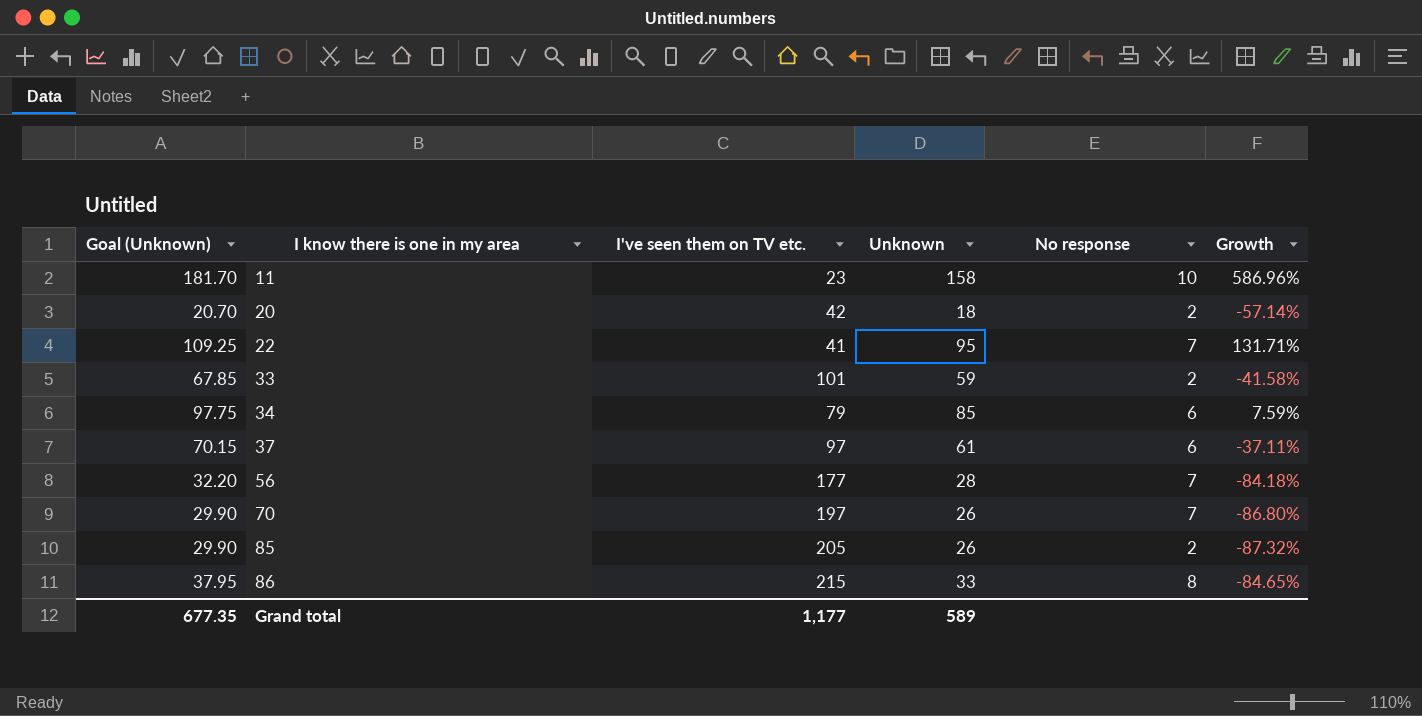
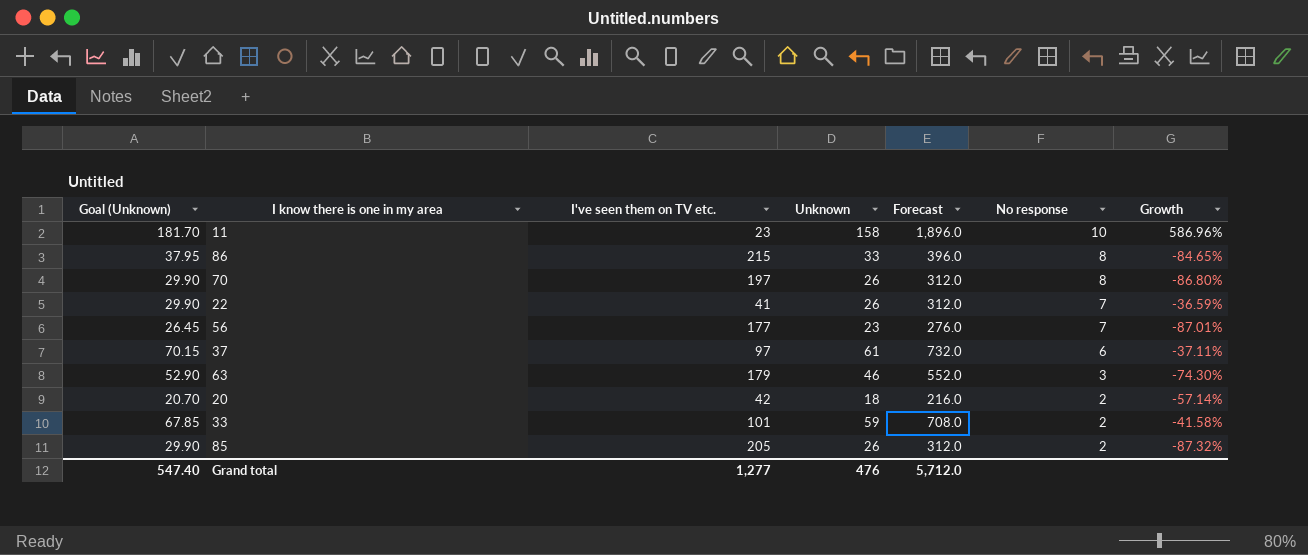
row order: I know there is one in my area ascending -> No response descending
column Forecast | formula: none -> [Unknown] * 12
row 34: 97.75 | 79 | 85 | 6 | 7.59% -> none
70 | No response: 7 -> 8
22 | Goal (Unknown): 109.25 -> 29.90
22 | Unknown: 95 -> 26
22 | Growth: 131.71% -> -36.59%
56 | Goal (Unknown): 32.20 -> 26.45
56 | Unknown: 28 -> 23
56 | Growth: -84.18% -> -87.01%
row 63: none -> 52.90 | 179 | 46 | 552.0 | 3 | -74.30%
Grand total | Goal (Unknown): 677.35 -> 547.40
Grand total | I've seen them on TV etc.: 1,177 -> 1,277
Grand total | Unknown: 589 -> 476

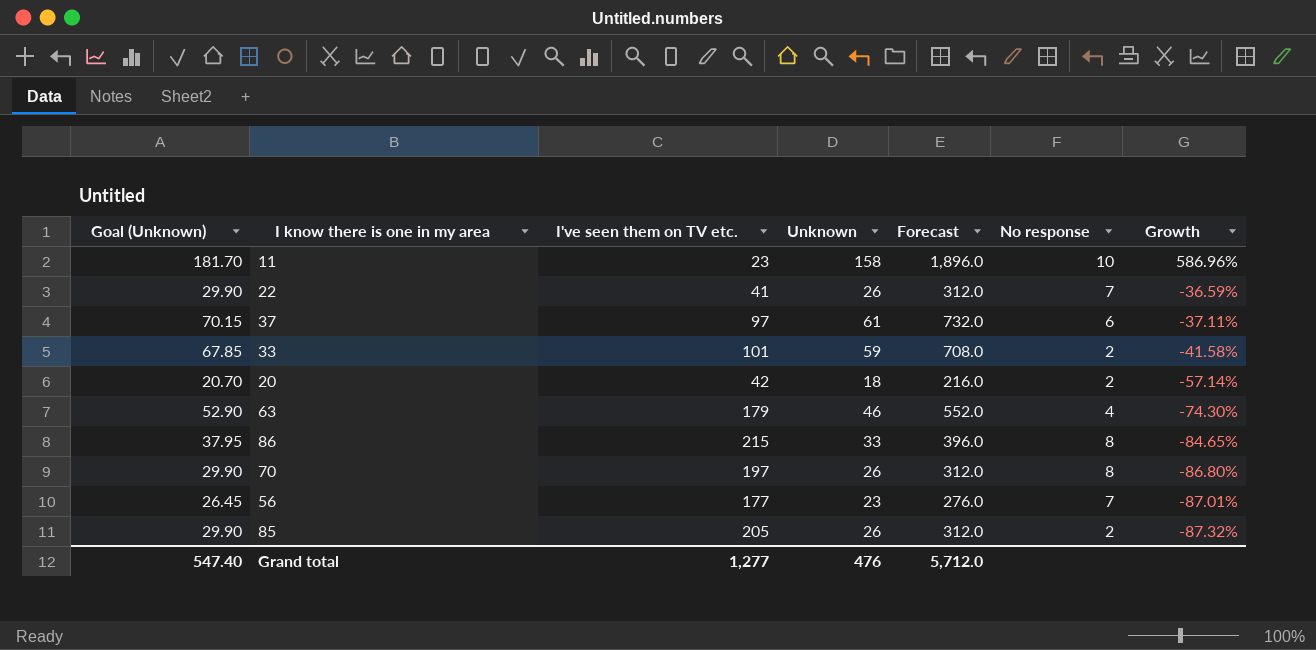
row order: No response descending -> Growth descending
63 | No response: 3 -> 4

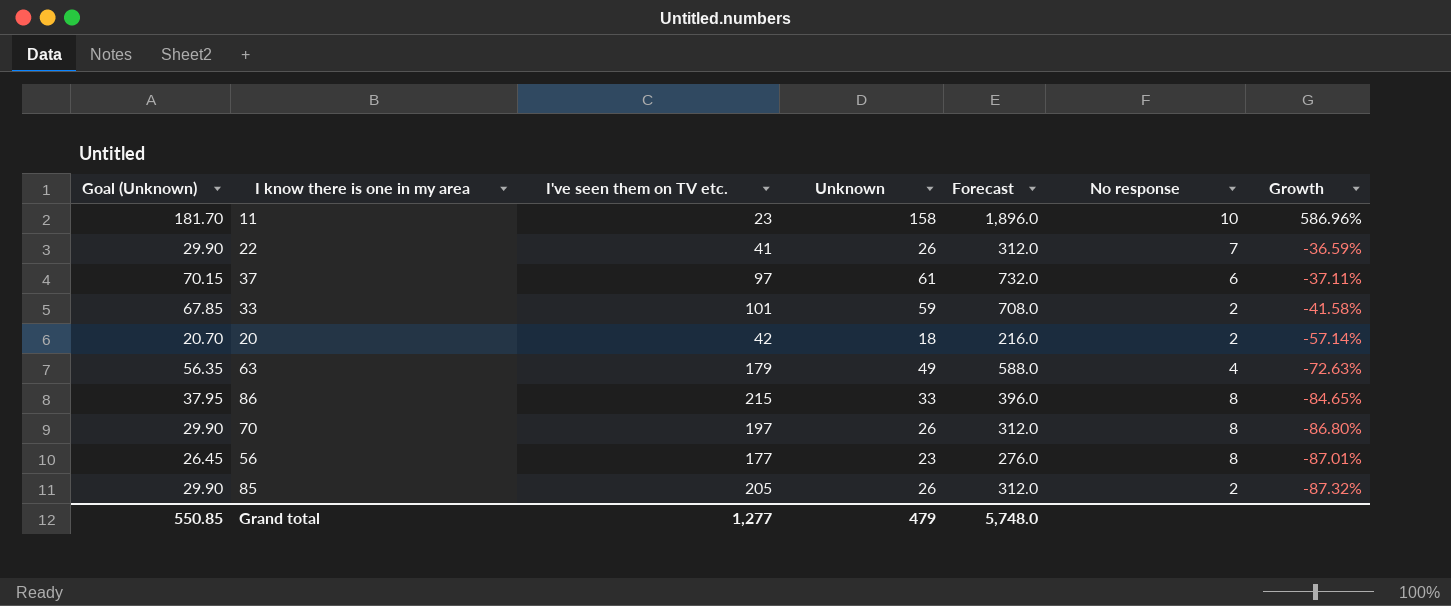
63 | Goal (Unknown): 52.90 -> 56.35
63 | Unknown: 46 -> 49
63 | Forecast: 552.0 -> 588.0
63 | Growth: -74.30% -> -72.63%
56 | No response: 7 -> 8
Grand total | Goal (Unknown): 547.40 -> 550.85
Grand total | Unknown: 476 -> 479
Grand total | Forecast: 5,712.0 -> 5,748.0

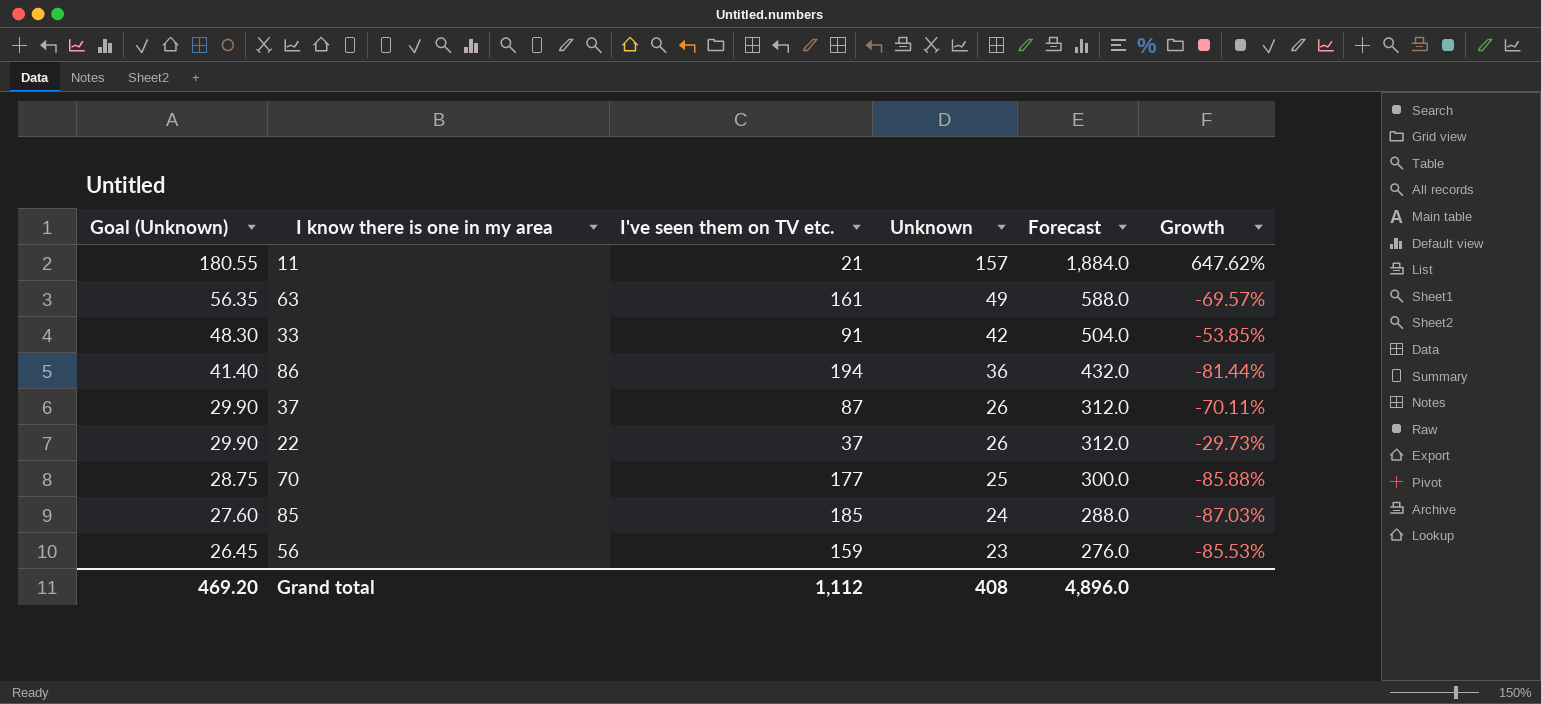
row order: Growth descending -> Goal (Unknown) descending
column No response | position: 6 -> none
row 20: 20.70 | 42 | 18 | 216.0 | 2 | -57.14% -> none
11 | Goal (Unknown): 181.70 -> 180.55
11 | I've seen them on TV etc.: 23 -> 21
11 | Unknown: 158 -> 157
11 | Forecast: 1,896.0 -> 1,884.0
11 | Growth: 586.96% -> 647.62%
63 | I've seen them on TV etc.: 179 -> 161
63 | Growth: -72.63% -> -69.57%
33 | Goal (Unknown): 67.85 -> 48.30
33 | I've seen them on TV etc.: 101 -> 91
33 | Unknown: 59 -> 42
33 | Forecast: 708.0 -> 504.0
33 | Growth: -41.58% -> -53.85%
86 | Goal (Unknown): 37.95 -> 41.40
86 | I've seen them on TV etc.: 215 -> 194
86 | Unknown: 33 -> 36
86 | Forecast: 396.0 -> 432.0
86 | Growth: -84.65% -> -81.44%
37 | Goal (Unknown): 70.15 -> 29.90
37 | I've seen them on TV etc.: 97 -> 87
37 | Unknown: 61 -> 26
37 | Forecast: 732.0 -> 312.0
37 | Growth: -37.11% -> -70.11%
22 | I've seen them on TV etc.: 41 -> 37
22 | Growth: -36.59% -> -29.73%
70 | Goal (Unknown): 29.90 -> 28.75
70 | I've seen them on TV etc.: 197 -> 177
70 | Unknown: 26 -> 25
70 | Forecast: 312.0 -> 300.0
70 | Growth: -86.80% -> -85.88%
85 | Goal (Unknown): 29.90 -> 27.60
85 | I've seen them on TV etc.: 205 -> 185
85 | Unknown: 26 -> 24
85 | Forecast: 312.0 -> 288.0
85 | Growth: -87.32% -> -87.03%
56 | I've seen them on TV etc.: 177 -> 159
56 | Growth: -87.01% -> -85.53%
Grand total | Goal (Unknown): 550.85 -> 469.20
Grand total | I've seen them on TV etc.: 1,277 -> 1,112
Grand total | Unknown: 479 -> 408
Grand total | Forecast: 5,748.0 -> 4,896.0

